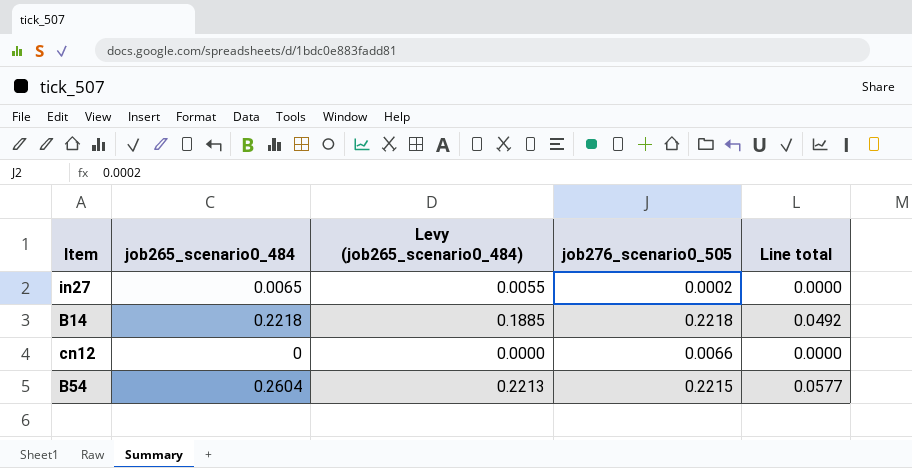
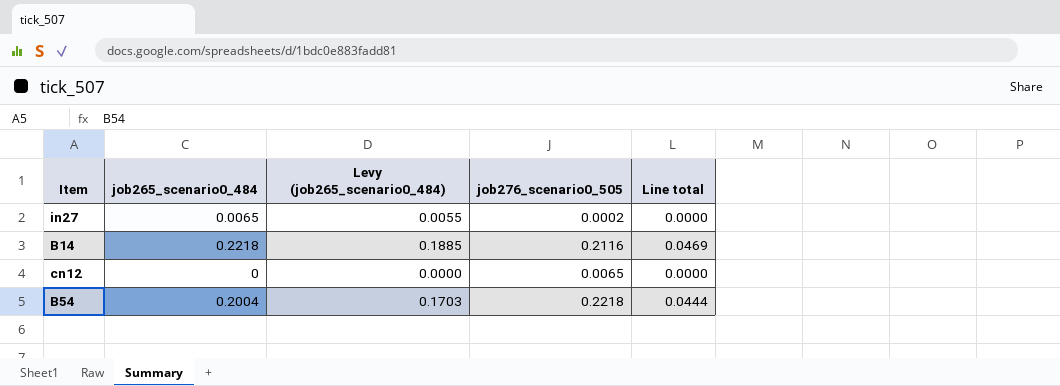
B14 | job276_scenario0_505: 0.2218 -> 0.2116
B14 | Line total: 0.0492 -> 0.0469
cn12 | job276_scenario0_505: 0.0066 -> 0.0065
B54 | job265_scenario0_484: 0.2604 -> 0.2004
B54 | Levy (job265_scenario0_484): 0.2213 -> 0.1703
B54 | job276_scenario0_505: 0.2215 -> 0.2218
B54 | Line total: 0.0577 -> 0.0444

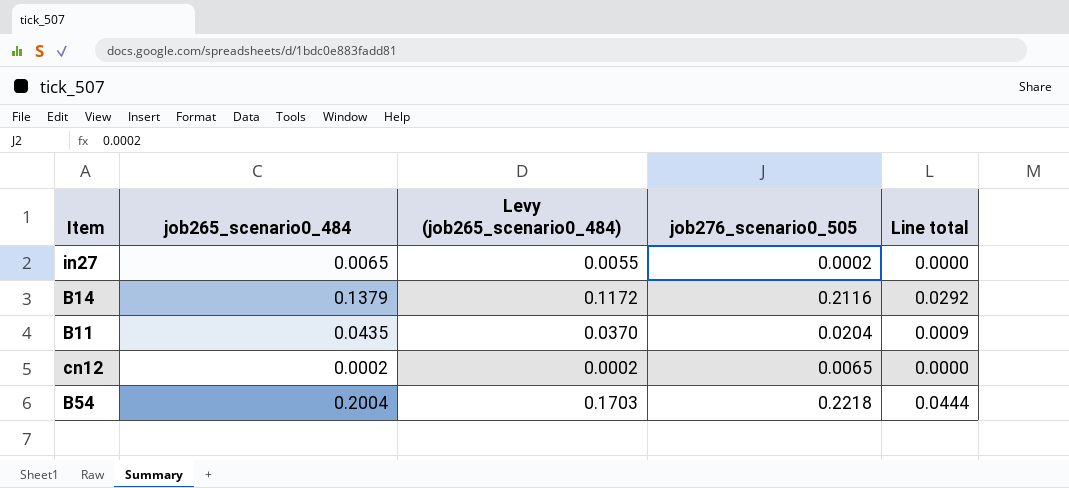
B14 | job265_scenario0_484: 0.2218 -> 0.1379
B14 | Levy (job265_scenario0_484): 0.1885 -> 0.1172
B14 | Line total: 0.0469 -> 0.0292
row B11: none -> 0.0435 | 0.0370 | 0.0204 | 0.0009
cn12 | job265_scenario0_484: 0 -> 0.0002
cn12 | Levy (job265_scenario0_484): 0.0000 -> 0.0002

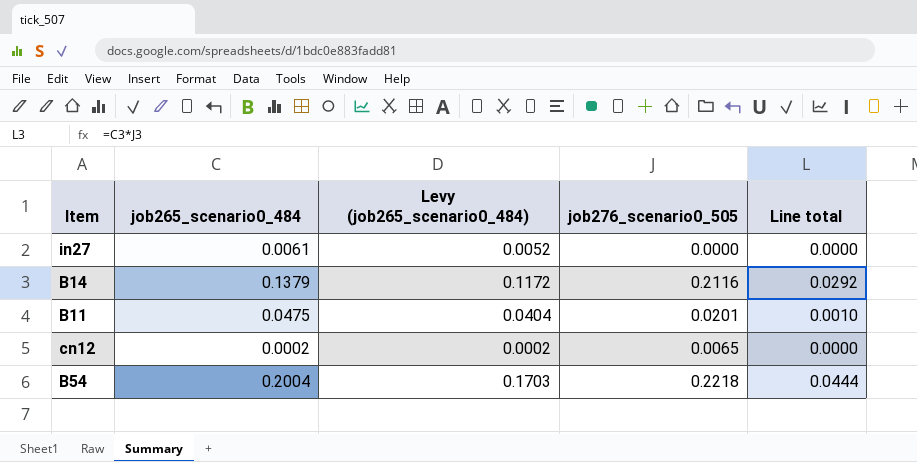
in27 | job265_scenario0_484: 0.0065 -> 0.0061
in27 | Levy (job265_scenario0_484): 0.0055 -> 0.0052
in27 | job276_scenario0_505: 0.0002 -> 0.0000
B11 | job265_scenario0_484: 0.0435 -> 0.0475
B11 | Levy (job265_scenario0_484): 0.0370 -> 0.0404
B11 | job276_scenario0_505: 0.0204 -> 0.0201
B11 | Line total: 0.0009 -> 0.0010

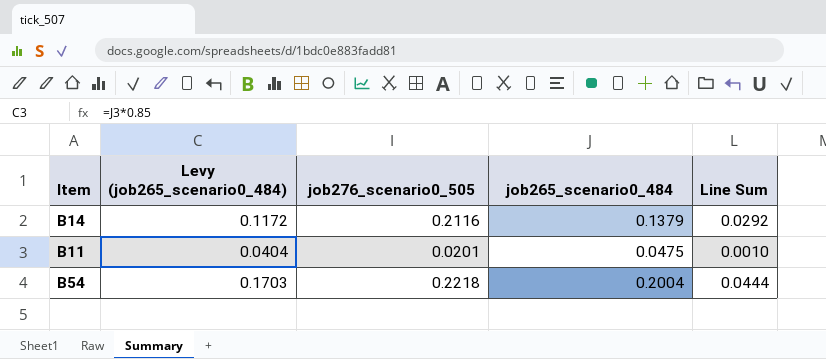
column job265_scenario0_484 | position: 2 -> 4
column name: Line total -> Line Sum
row in27: 0.0061 | 0.0052 | 0.0000 | 0.0000 -> none
row cn12: 0.0002 | 0.0002 | 0.0065 | 0.0000 -> none

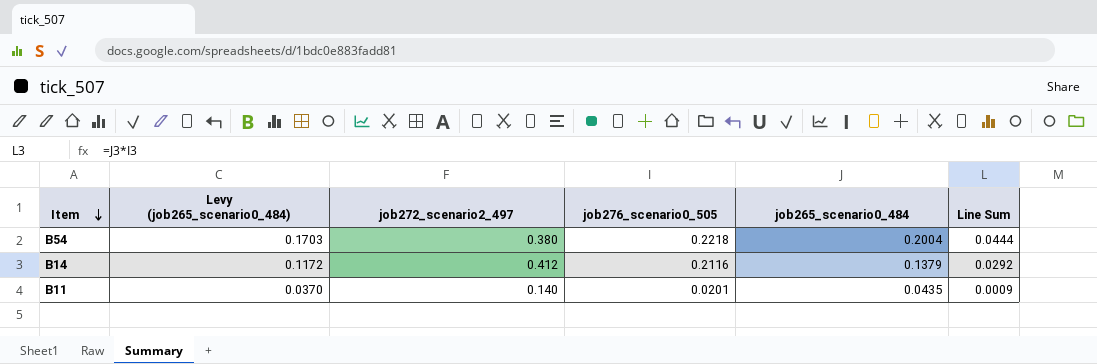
row order: none -> Item descending
column job272_scenario2_497 | position: none -> 3
B11 | Levy (job265_scenario0_484): 0.0404 -> 0.0370
B11 | job265_scenario0_484: 0.0475 -> 0.0435
B11 | Line Sum: 0.0010 -> 0.0009

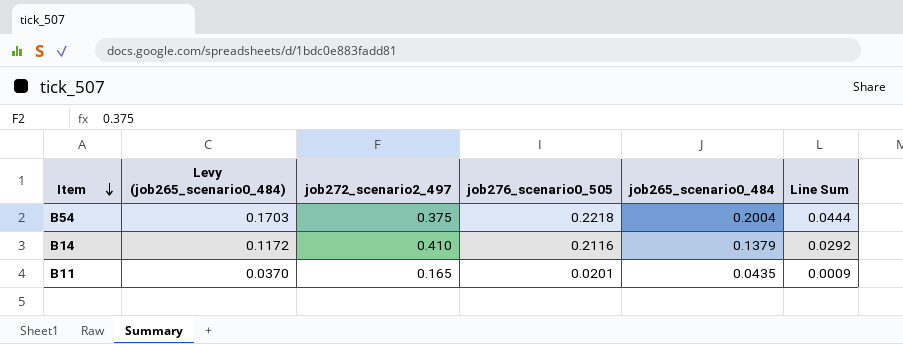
B54 | job272_scenario2_497: 0.380 -> 0.375
B14 | job272_scenario2_497: 0.412 -> 0.410
B11 | job272_scenario2_497: 0.140 -> 0.165

